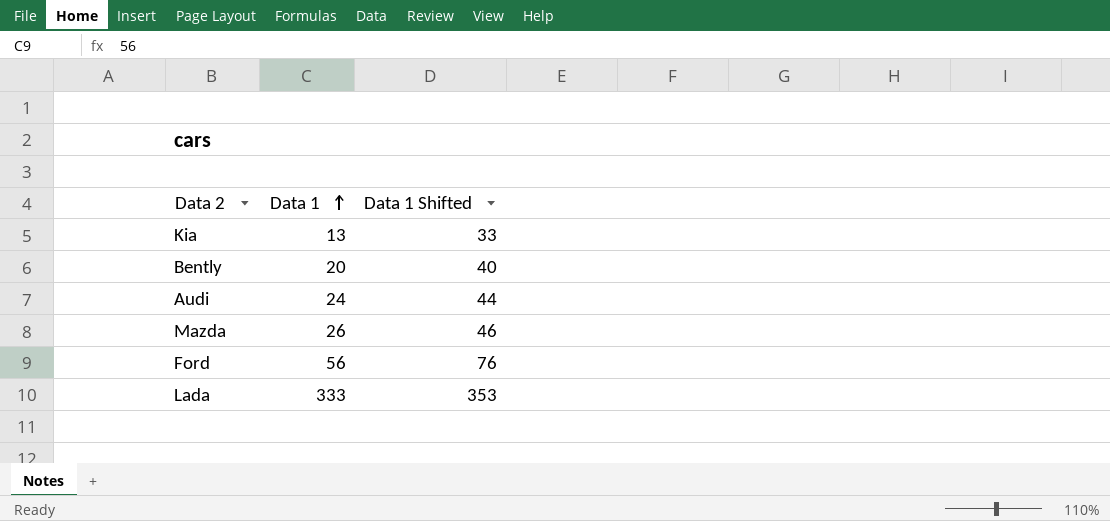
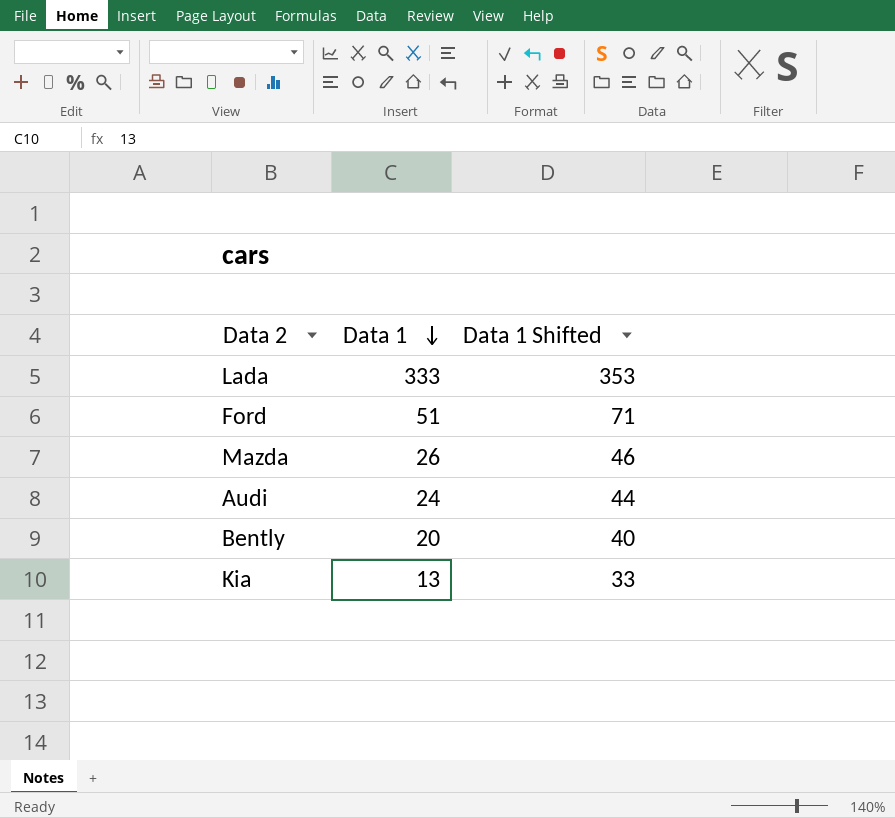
row order: Data 1 ascending -> Data 1 descending
Ford | Data 1: 56 -> 51
Ford | Data 1 Shifted: 76 -> 71

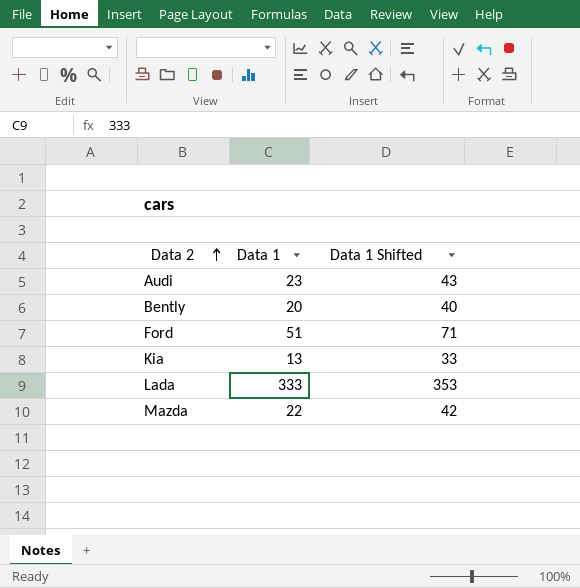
row order: Data 1 descending -> Data 2 ascending
Audi | Data 1: 24 -> 23
Audi | Data 1 Shifted: 44 -> 43
Mazda | Data 1: 26 -> 22
Mazda | Data 1 Shifted: 46 -> 42

